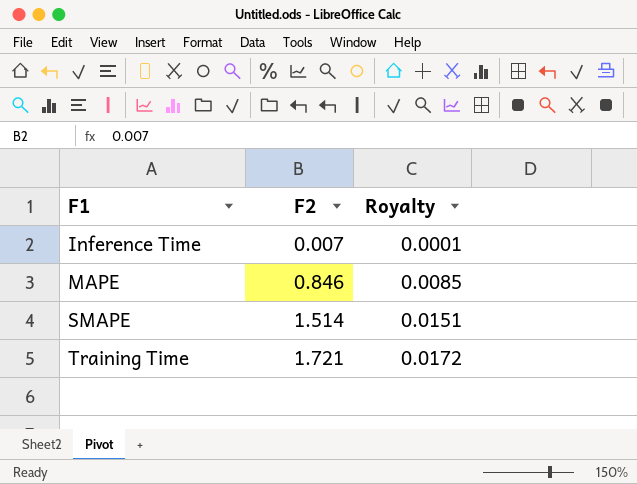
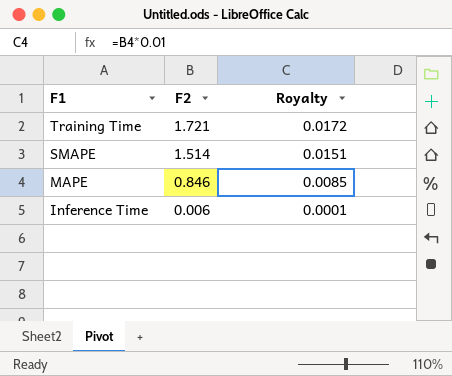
row order: F1 ascending -> F1 descending
Inference Time | F2: 0.007 -> 0.006

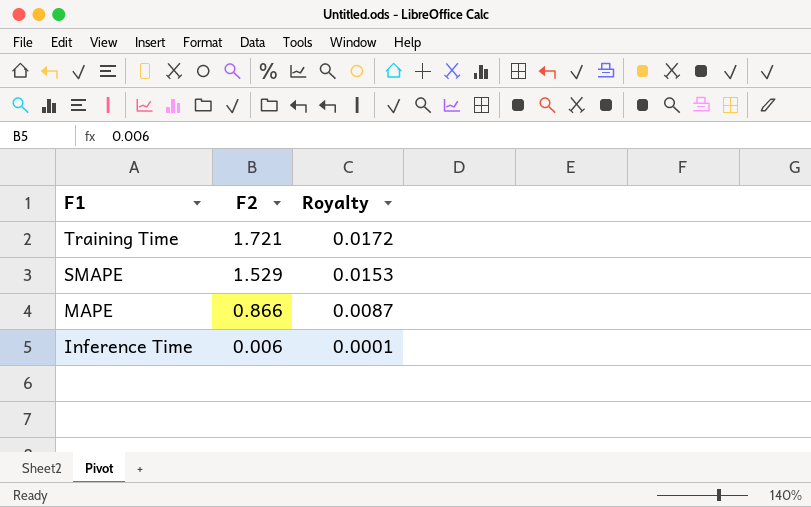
SMAPE | F2: 1.514 -> 1.529
SMAPE | Royalty: 0.0151 -> 0.0153
MAPE | F2: 0.846 -> 0.866
MAPE | Royalty: 0.0085 -> 0.0087

